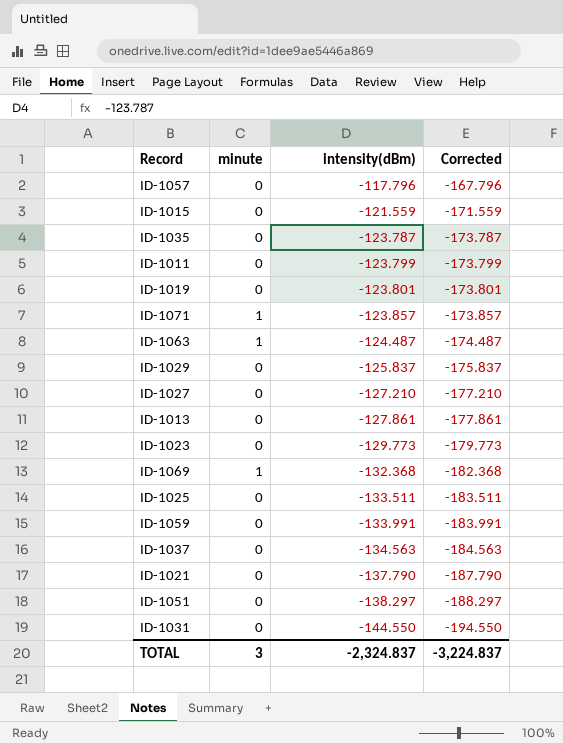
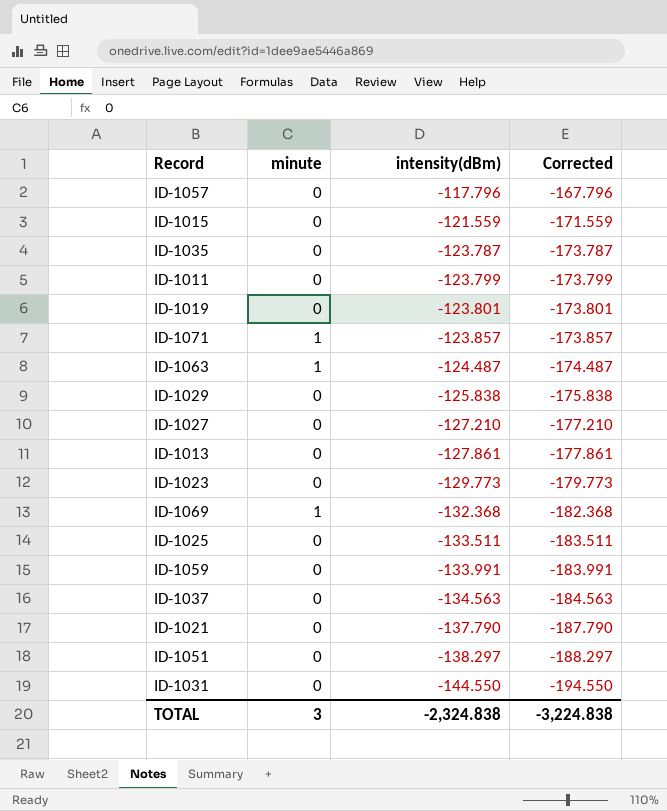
ID-1029 | intensity(dBm): -125.837 -> -125.838
ID-1029 | Corrected: -175.837 -> -175.838
TOTAL | intensity(dBm): -2,324.837 -> -2,324.838
TOTAL | Corrected: -3,224.837 -> -3,224.838

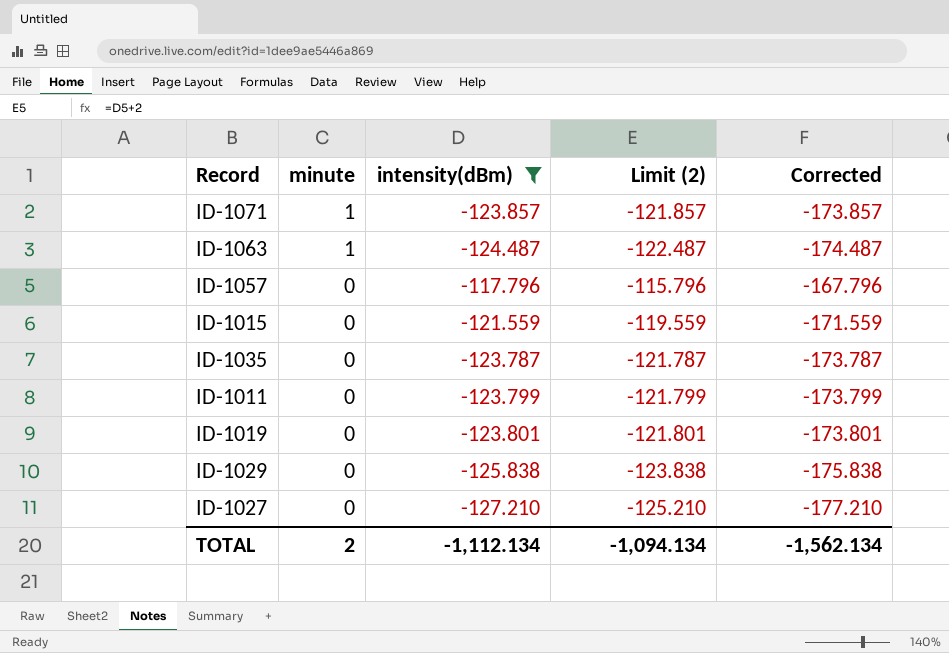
filter: none -> intensity(dBm) >= -127.210
row order: intensity(dBm) descending -> minute descending
column Limit (2) | formula: none -> [intensity(dBm)] + 2
TOTAL | minute: 3 -> 2
TOTAL | intensity(dBm): -2,324.838 -> -1,112.134
TOTAL | Corrected: -3,224.838 -> -1,562.134

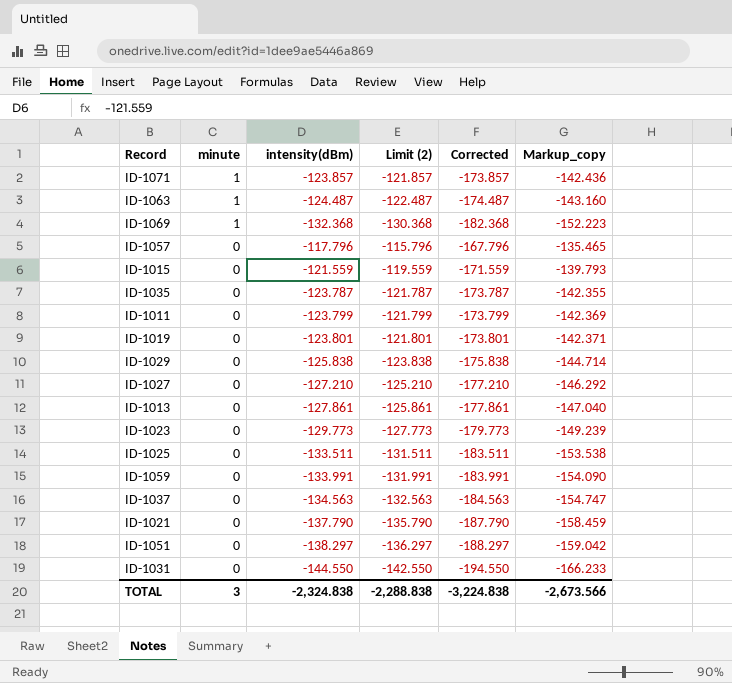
filter: intensity(dBm) >= -127.210 -> none
column Markup_copy | formula: none -> [intensity(dBm)] * 1.15
TOTAL | minute: 2 -> 3
TOTAL | intensity(dBm): -1,112.134 -> -2,324.838
TOTAL | Limit (2): -1,094.134 -> -2,288.838
TOTAL | Corrected: -1,562.134 -> -3,224.838

